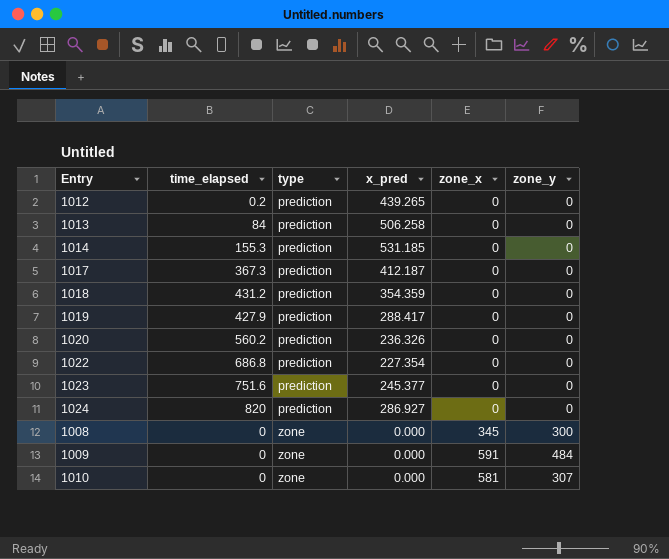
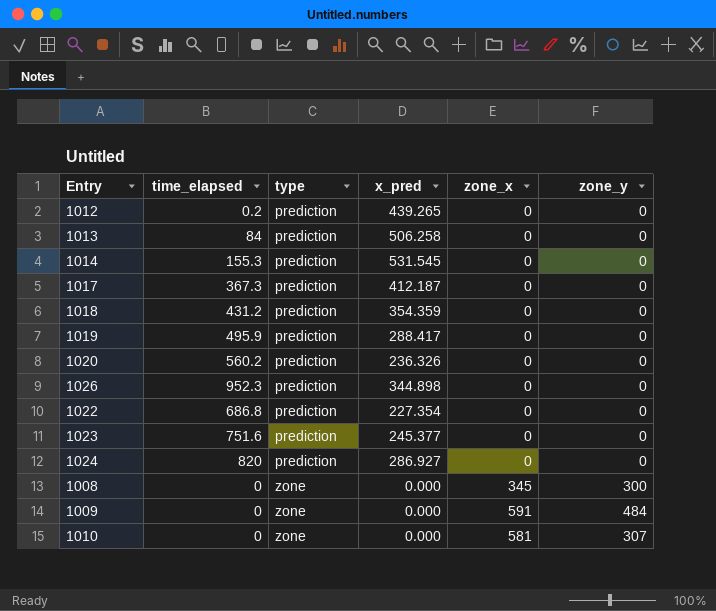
1014 | x_pred: 531.185 -> 531.545
1019 | time_elapsed: 427.9 -> 495.9
row 1026: none -> 952.3 | prediction | 344.898 | 0 | 0

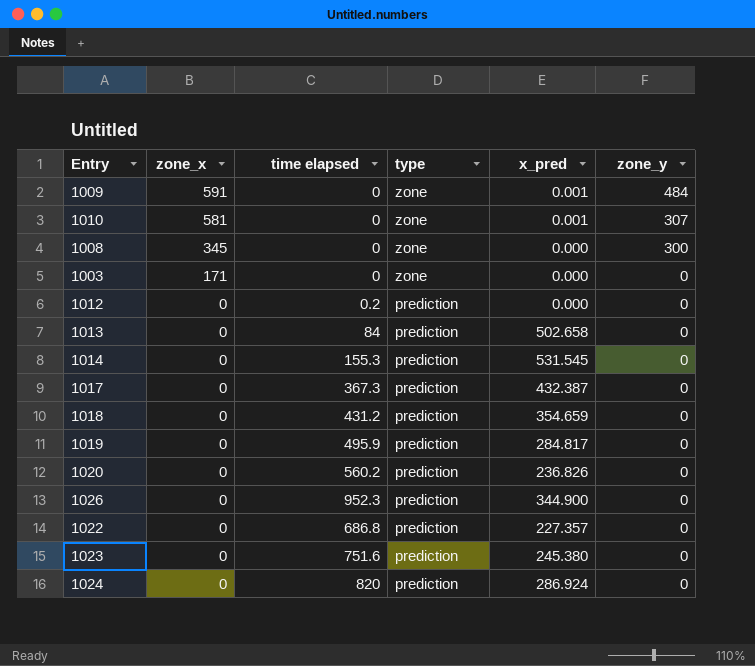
row order: type ascending -> zone_x descending
column zone_x | position: 5 -> 2
column name: time_elapsed -> time elapsed
1009 | x_pred: 0.000 -> 0.001
1010 | x_pred: 0.000 -> 0.001
row 1003: none -> 171 | 0 | zone | 0.000 | 0
1012 | x_pred: 439.265 -> 0.000
1013 | x_pred: 506.258 -> 502.658
1017 | x_pred: 412.187 -> 432.387
1018 | x_pred: 354.359 -> 354.659
1019 | x_pred: 288.417 -> 284.817
1020 | x_pred: 236.326 -> 236.826
1026 | x_pred: 344.898 -> 344.900
1022 | x_pred: 227.354 -> 227.357
1023 | x_pred: 245.377 -> 245.380
1024 | x_pred: 286.927 -> 286.924

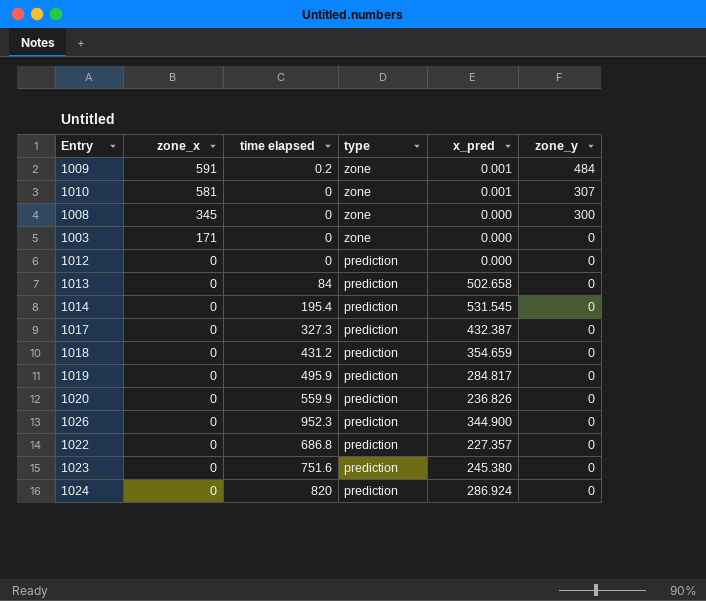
1009 | time elapsed: 0 -> 0.2
1012 | time elapsed: 0.2 -> 0
1014 | time elapsed: 155.3 -> 195.4
1017 | time elapsed: 367.3 -> 327.3
1020 | time elapsed: 560.2 -> 559.9

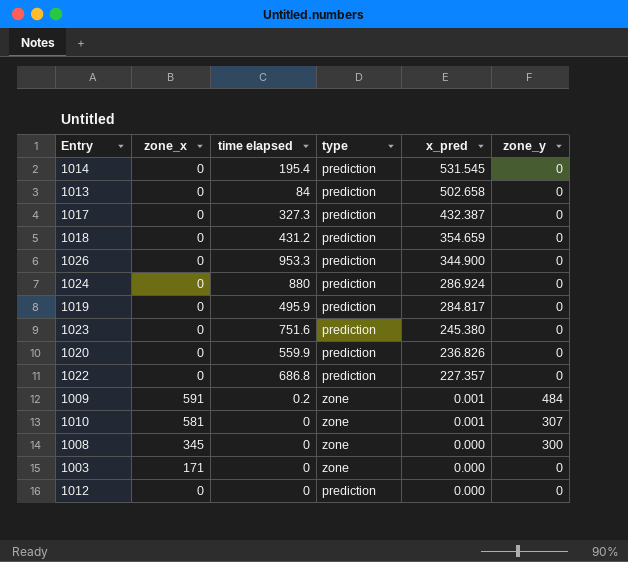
row order: zone_x descending -> x_pred descending
1026 | time elapsed: 952.3 -> 953.3
1024 | time elapsed: 820 -> 880

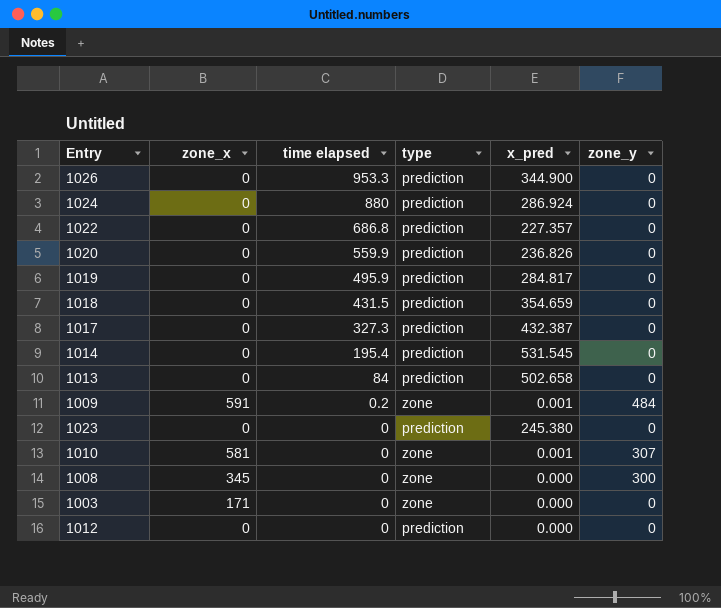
row order: x_pred descending -> time elapsed descending
1018 | time elapsed: 431.2 -> 431.5
1023 | time elapsed: 751.6 -> 0

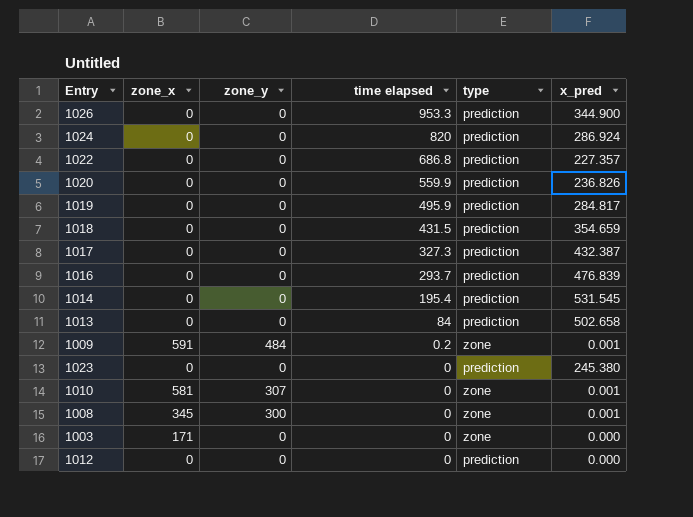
column zone_y | position: 6 -> 3
1024 | time elapsed: 880 -> 820
row 1016: none -> 0 | 0 | 293.7 | prediction | 476.839
1008 | x_pred: 0.000 -> 0.001

